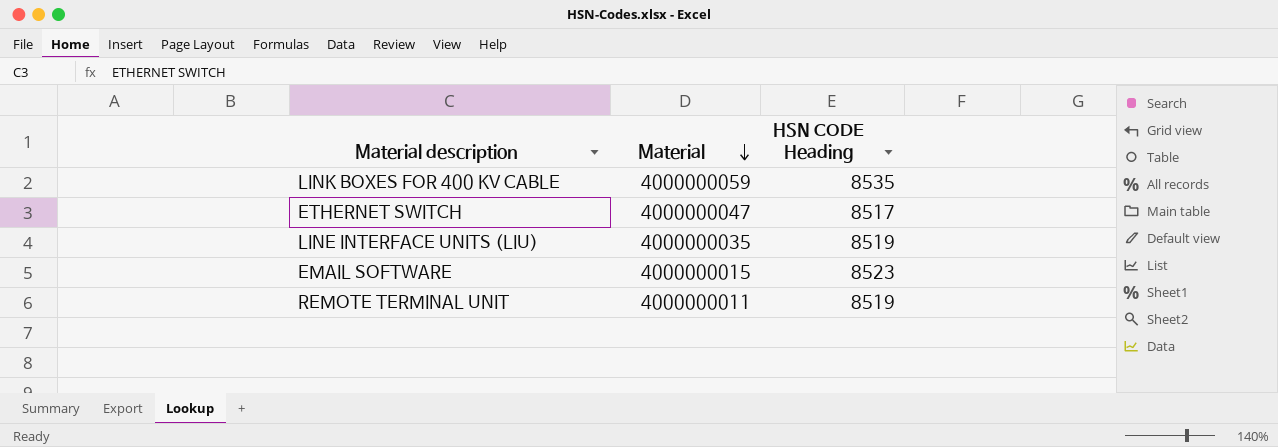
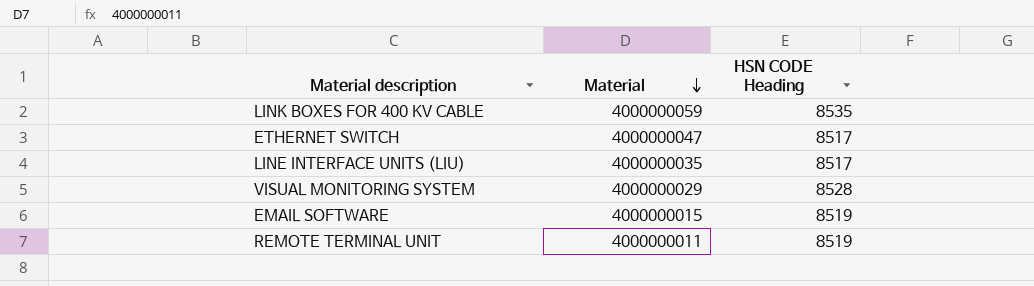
LINE INTERFACE UNITS (LIU) | HSN CODE Heading: 8519 -> 8517
row VISUAL MONITORING SYSTEM: none -> 4000000029 | 8528
EMAIL SOFTWARE | HSN CODE Heading: 8523 -> 8519

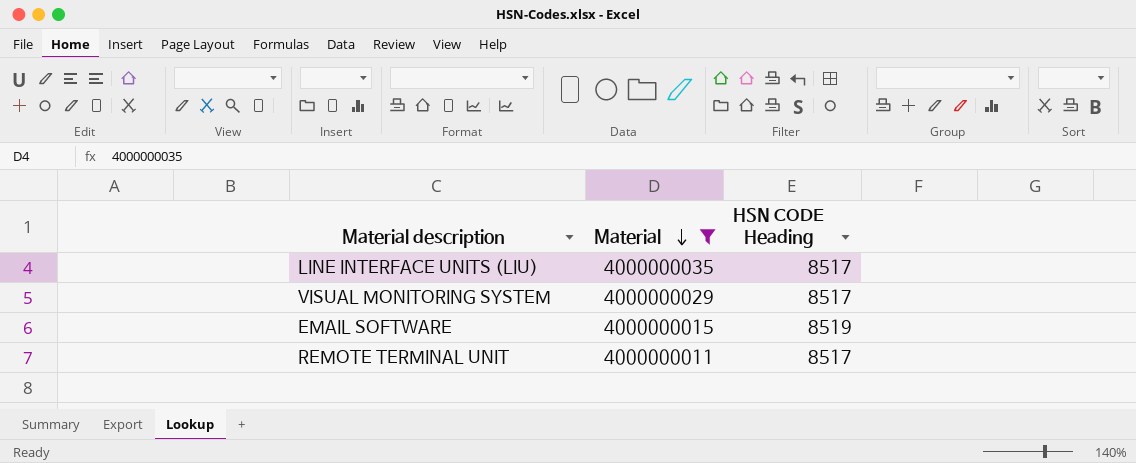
filter: none -> Material <= 4000000035
VISUAL MONITORING SYSTEM | HSN CODE Heading: 8528 -> 8517
REMOTE TERMINAL UNIT | HSN CODE Heading: 8519 -> 8517

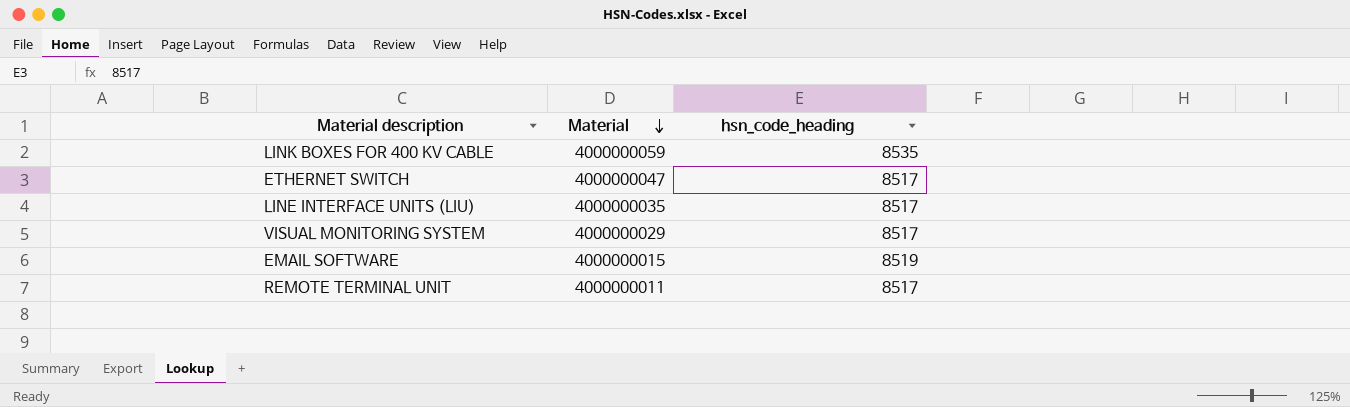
filter: Material <= 4000000035 -> none
column name: HSN CODE Heading -> hsn_code_heading

